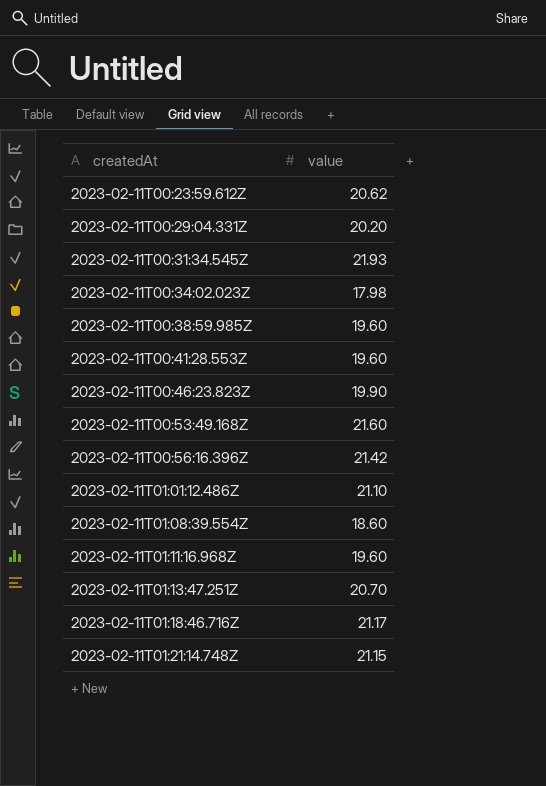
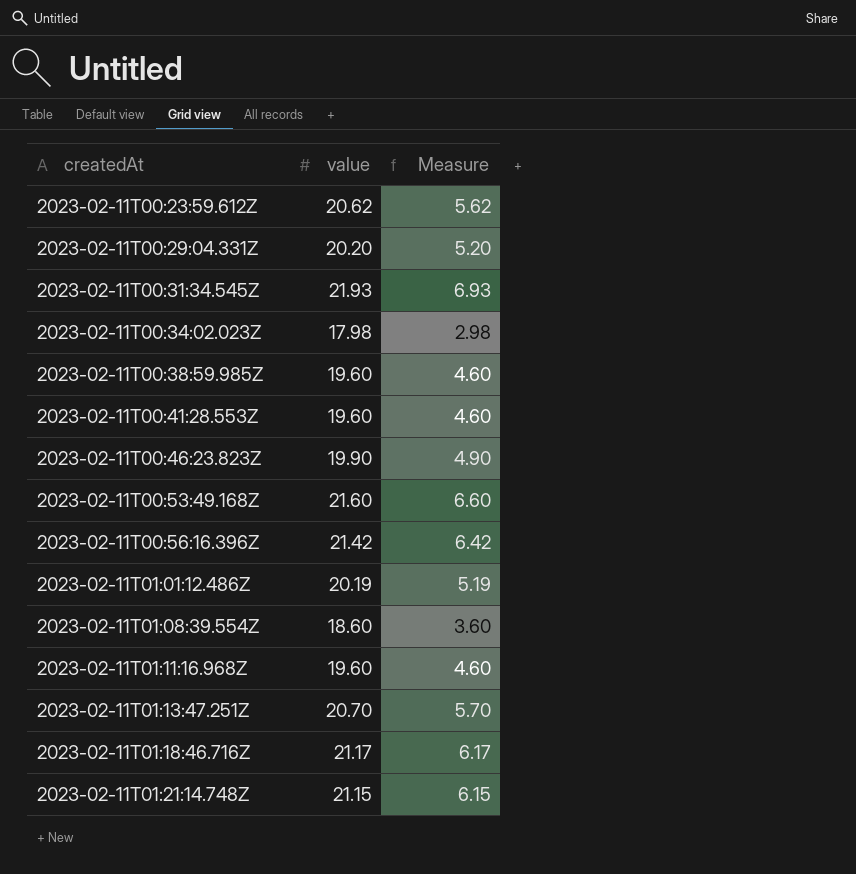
column Measure | formula: none -> [value] - 15
2023-02-11T01:01:12.486Z | value: 21.10 -> 20.19

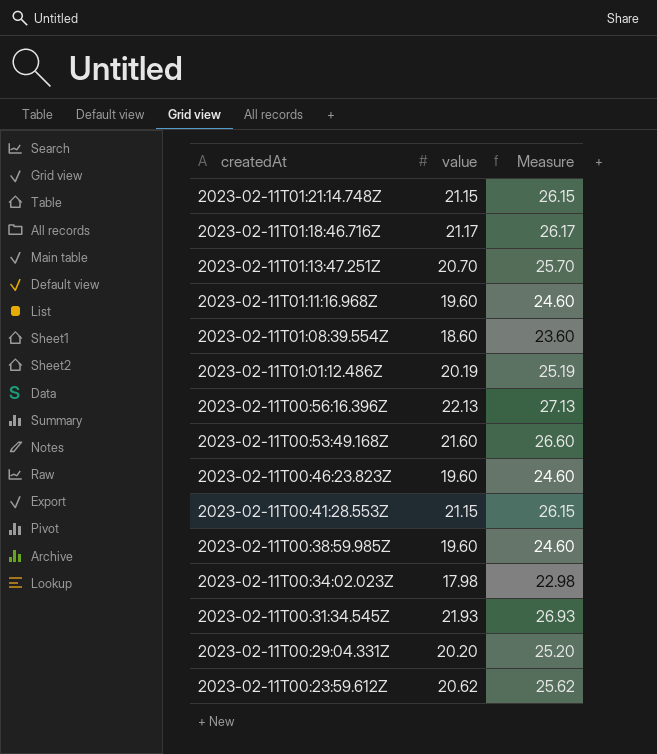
row order: createdAt ascending -> createdAt descending
column Measure | formula: [value] - 15 -> [value] + 5
2023-02-11T00:56:16.396Z | value: 21.42 -> 22.13
2023-02-11T00:46:23.823Z | value: 19.90 -> 19.60
2023-02-11T00:41:28.553Z | value: 19.60 -> 21.15

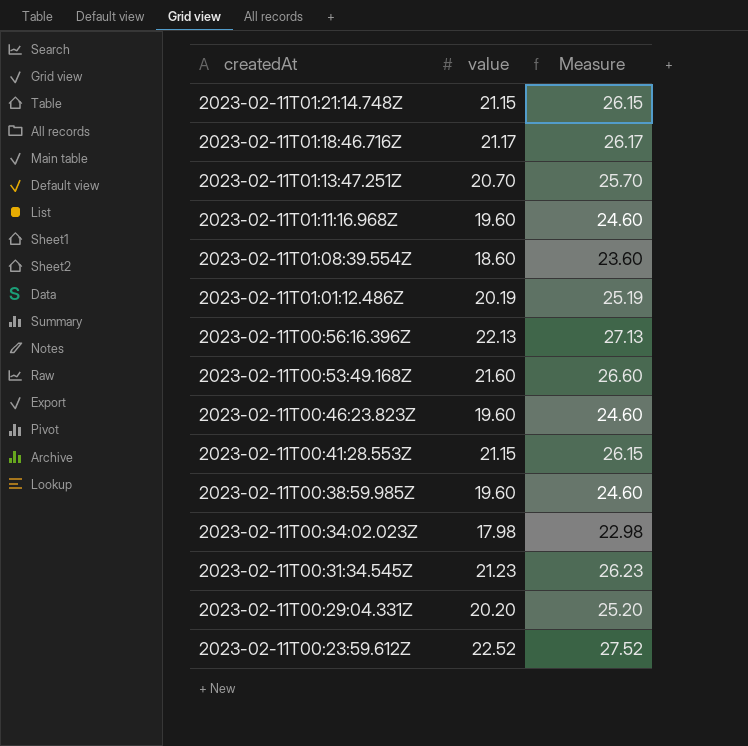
2023-02-11T00:31:34.545Z | value: 21.93 -> 21.23
2023-02-11T00:31:34.545Z | Measure: 26.93 -> 26.23
2023-02-11T00:23:59.612Z | value: 20.62 -> 22.52
2023-02-11T00:23:59.612Z | Measure: 25.62 -> 27.52

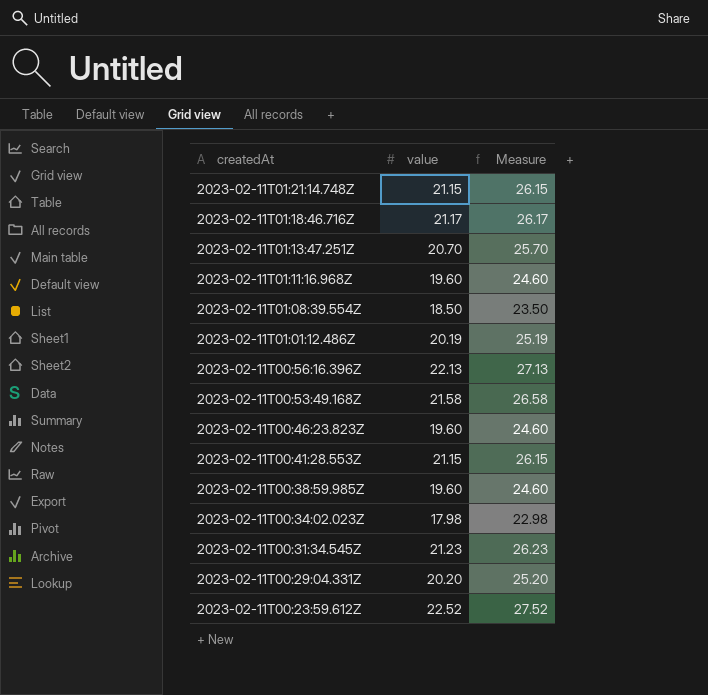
2023-02-11T01:08:39.554Z | value: 18.60 -> 18.50
2023-02-11T01:08:39.554Z | Measure: 23.60 -> 23.50
2023-02-11T00:53:49.168Z | value: 21.60 -> 21.58
2023-02-11T00:53:49.168Z | Measure: 26.60 -> 26.58

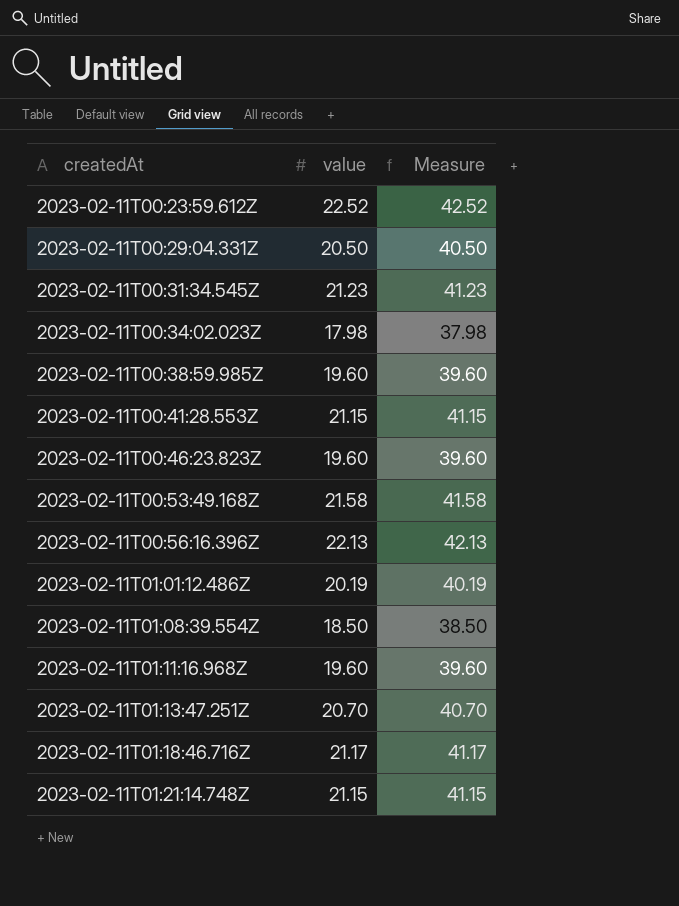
row order: createdAt descending -> createdAt ascending
column Measure | formula: [value] + 5 -> [value] + 20
2023-02-11T00:29:04.331Z | value: 20.20 -> 20.50

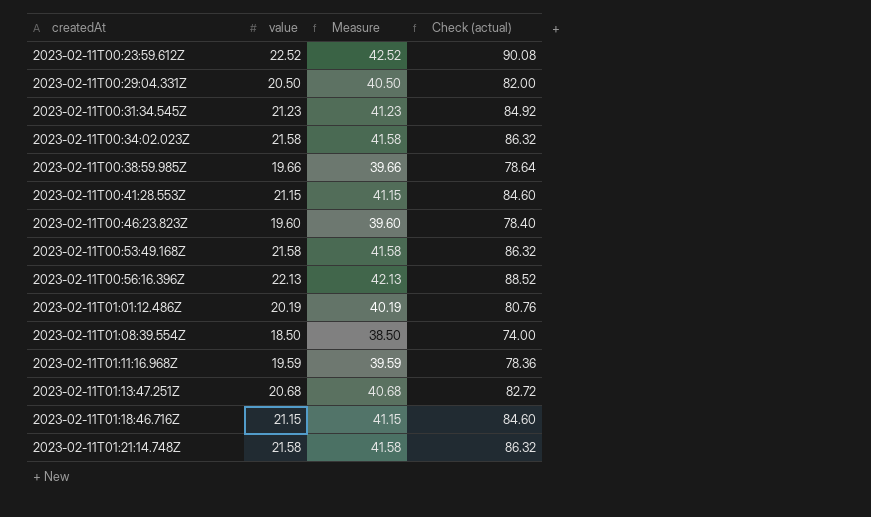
column Check (actual) | formula: none -> [value] * 4
2023-02-11T00:34:02.023Z | value: 17.98 -> 21.58
2023-02-11T00:34:02.023Z | Measure: 37.98 -> 41.58
2023-02-11T00:38:59.985Z | value: 19.60 -> 19.66
2023-02-11T00:38:59.985Z | Measure: 39.60 -> 39.66
2023-02-11T01:11:16.968Z | value: 19.60 -> 19.59
2023-02-11T01:11:16.968Z | Measure: 39.60 -> 39.59
2023-02-11T01:13:47.251Z | value: 20.70 -> 20.68
2023-02-11T01:13:47.251Z | Measure: 40.70 -> 40.68
2023-02-11T01:18:46.716Z | value: 21.17 -> 21.15
2023-02-11T01:18:46.716Z | Measure: 41.17 -> 41.15
2023-02-11T01:21:14.748Z | value: 21.15 -> 21.58
2023-02-11T01:21:14.748Z | Measure: 41.15 -> 41.58

